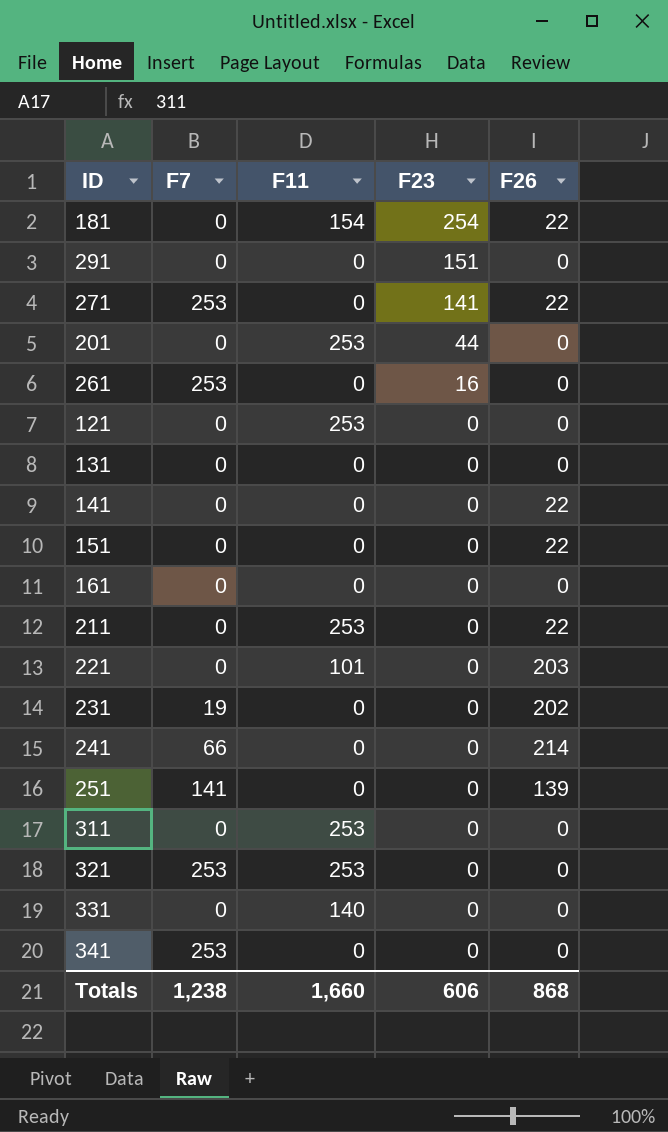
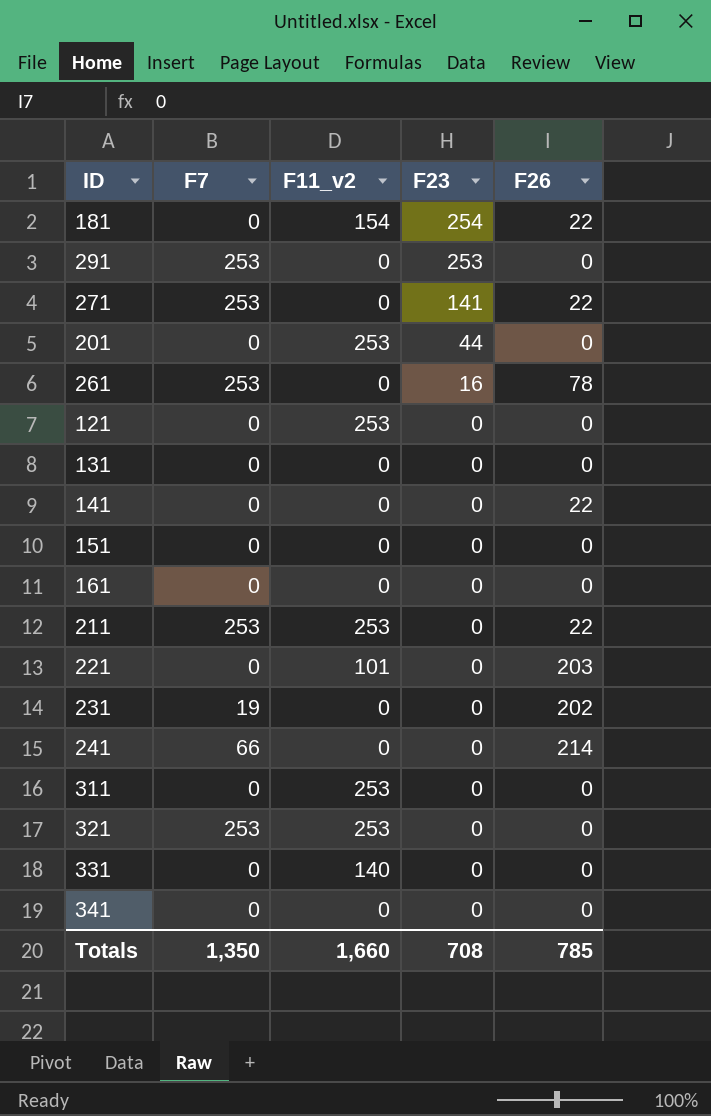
column name: F11 -> F11_v2
row 251: 141 | 0 | 0 | 139 -> none
291 | F7: 0 -> 253
291 | F23: 151 -> 253
261 | F26: 0 -> 78
151 | F26: 22 -> 0
211 | F7: 0 -> 253
341 | F7: 253 -> 0
Totals | F7: 1,238 -> 1,350
Totals | F23: 606 -> 708
Totals | F26: 868 -> 785

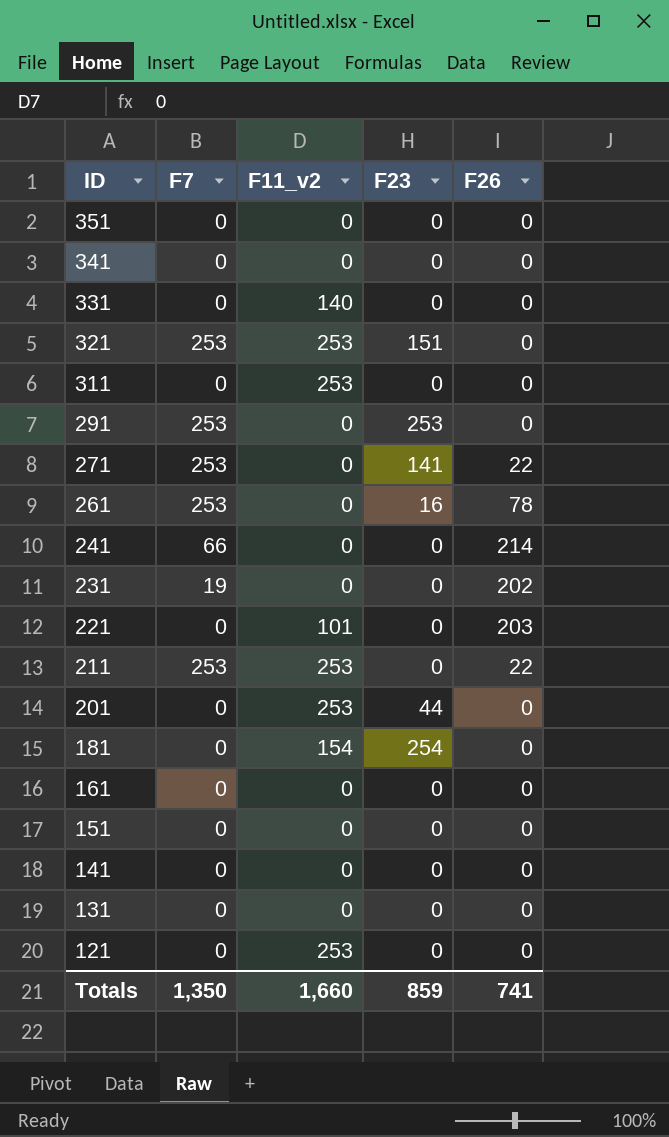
row order: F23 descending -> ID descending
row 351: none -> 0 | 0 | 0 | 0
321 | F23: 0 -> 151
181 | F26: 22 -> 0
141 | F26: 22 -> 0
Totals | F23: 708 -> 859
Totals | F26: 785 -> 741

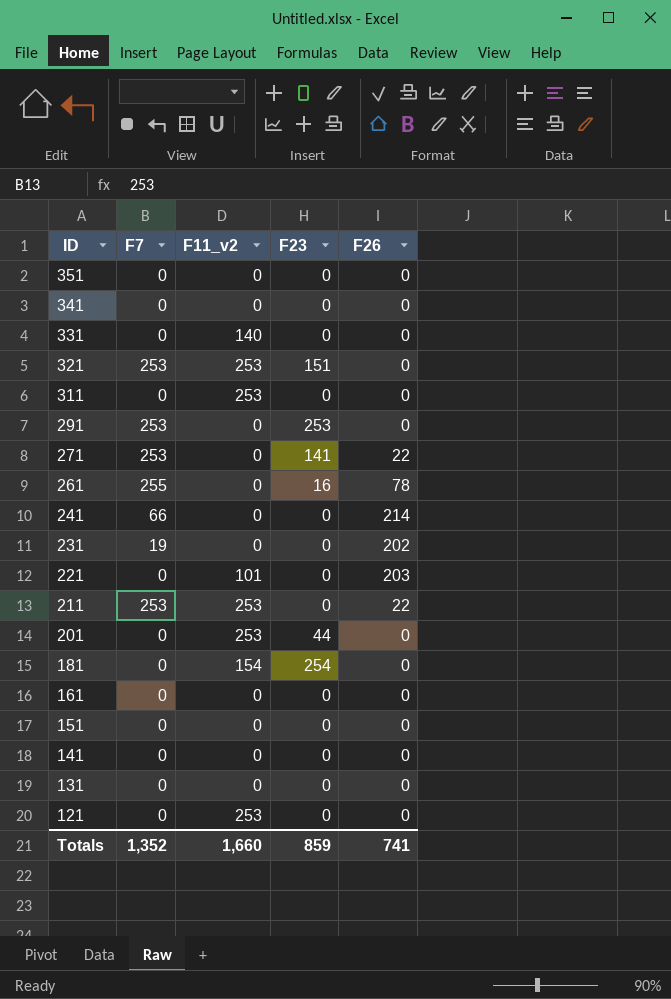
261 | F7: 253 -> 255
Totals | F7: 1,350 -> 1,352

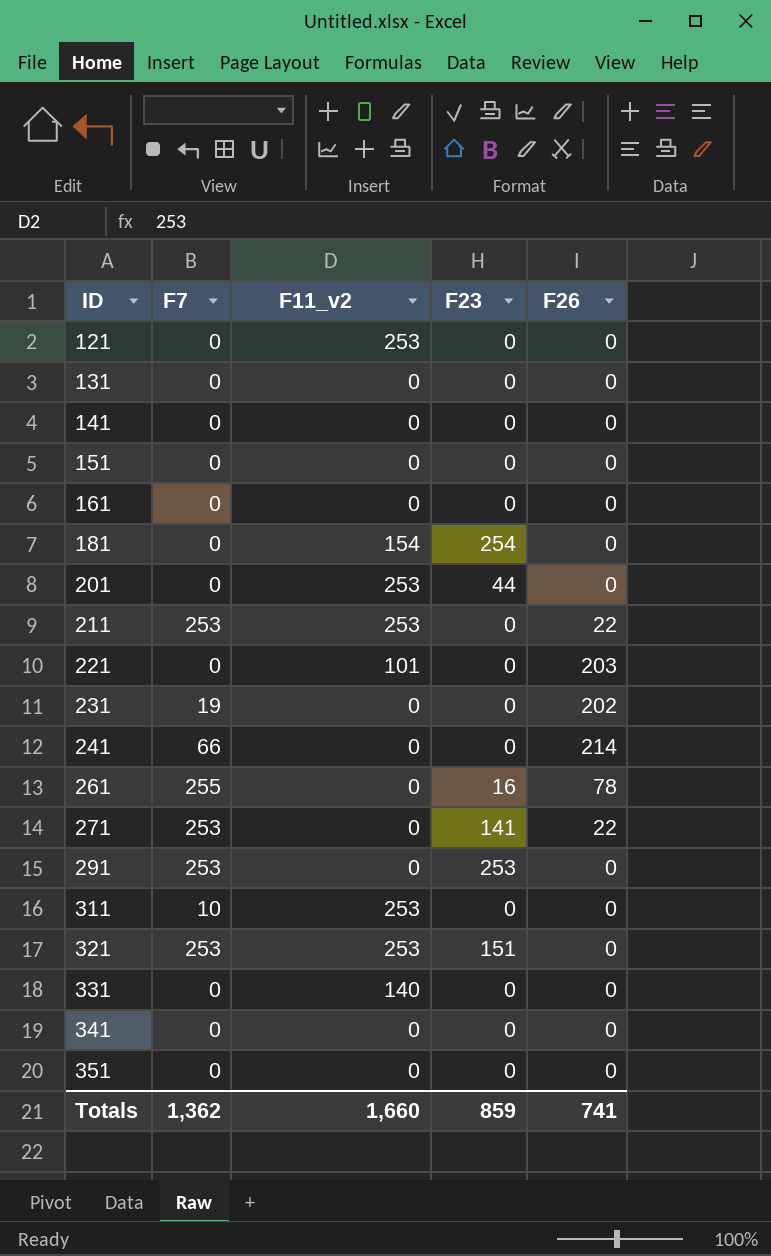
row order: ID descending -> ID ascending
311 | F7: 0 -> 10
Totals | F7: 1,352 -> 1,362

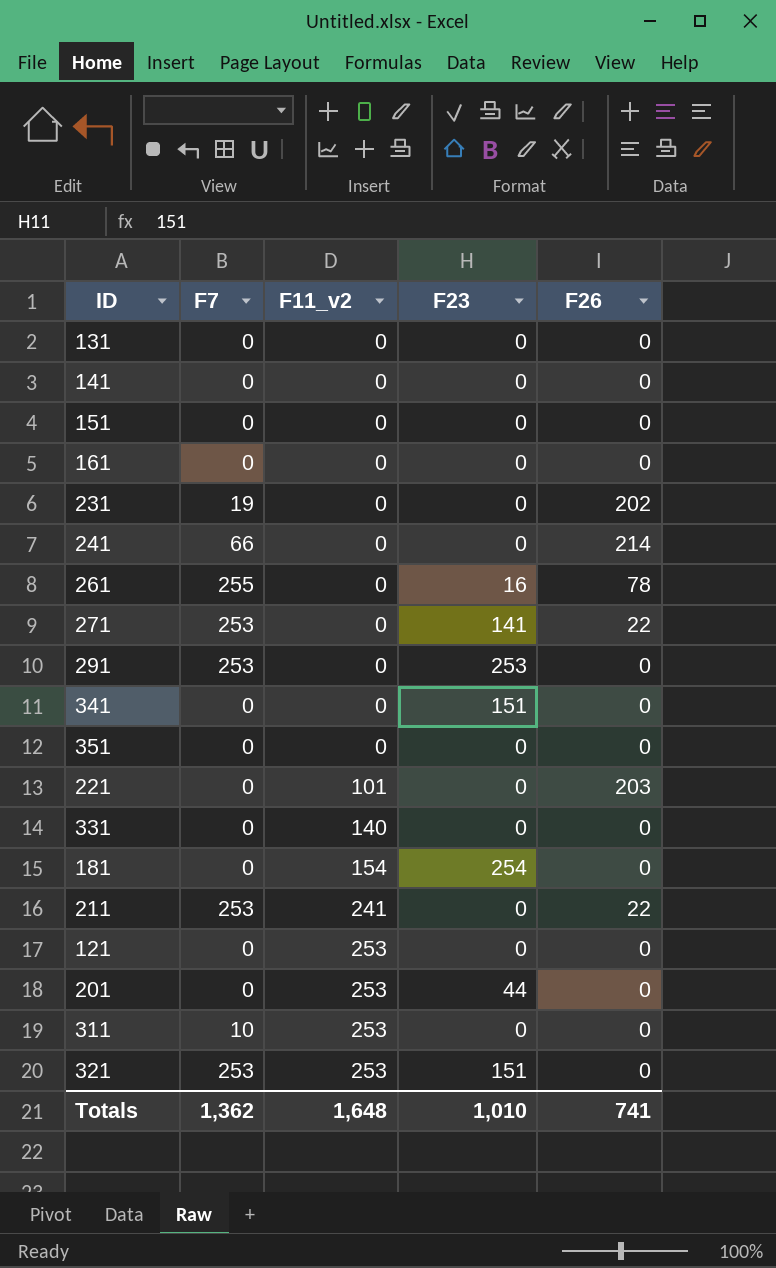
row order: ID ascending -> F11_v2 ascending
341 | F23: 0 -> 151
211 | F11_v2: 253 -> 241
Totals | F11_v2: 1,660 -> 1,648
Totals | F23: 859 -> 1,010

